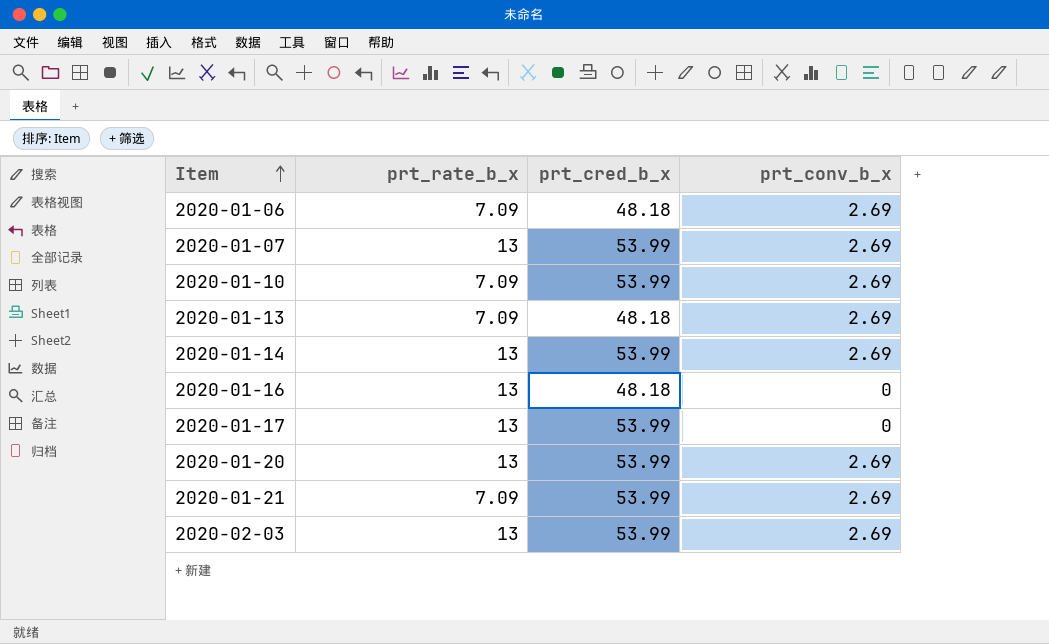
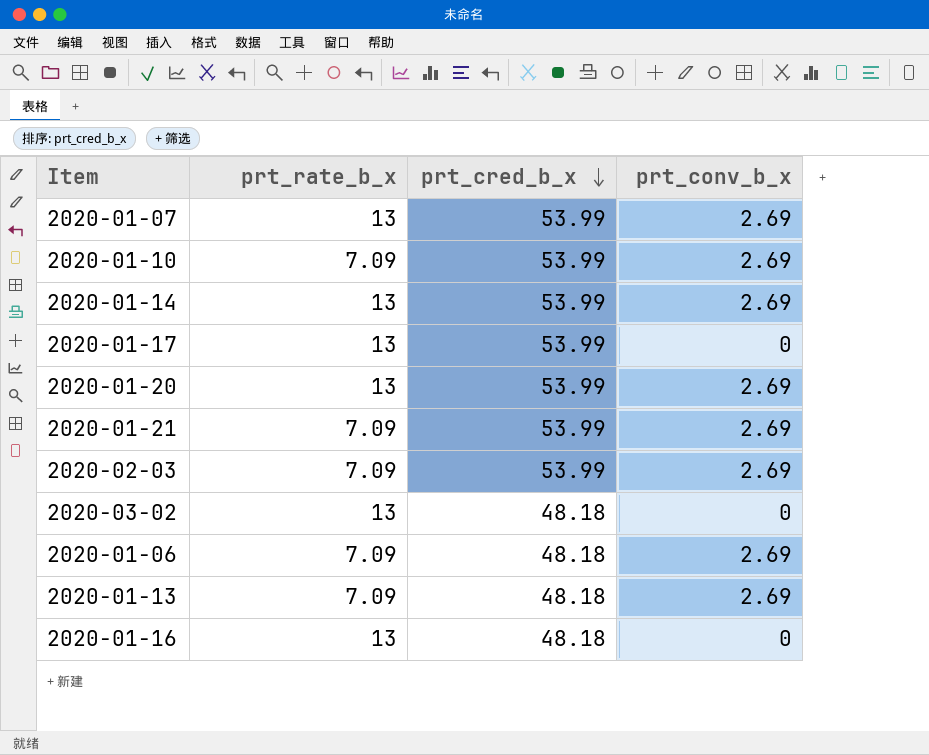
row order: Item ascending -> prt_cred_b_x descending
2020-02-03 | prt_rate_b_x: 13 -> 7.09
row 2020-03-02: none -> 13 | 48.18 | 0

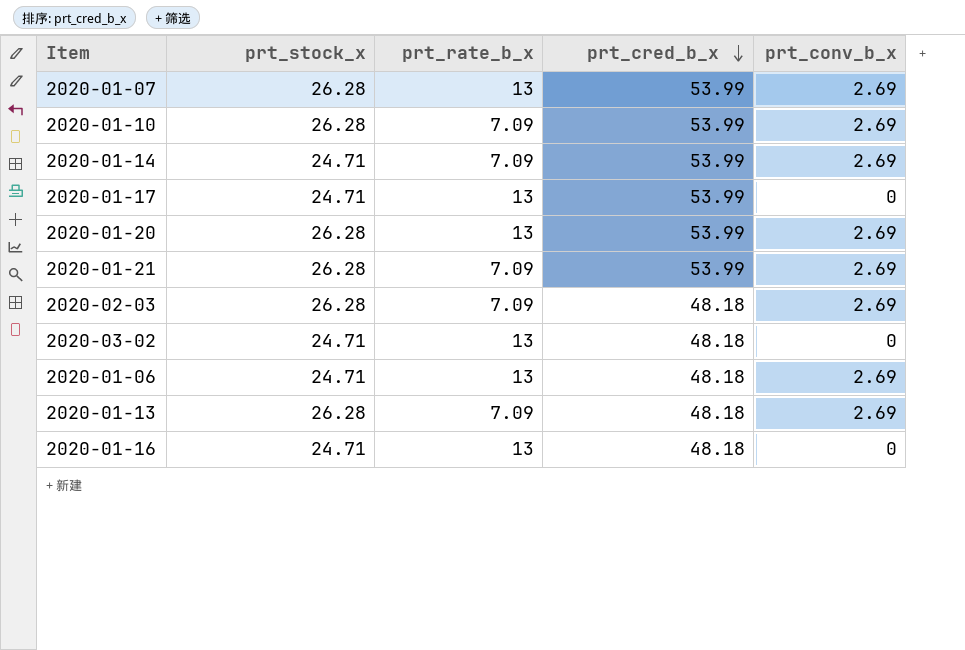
column prt_stock_x | position: none -> 2
2020-01-14 | prt_rate_b_x: 13 -> 7.09
2020-02-03 | prt_cred_b_x: 53.99 -> 48.18
2020-01-06 | prt_rate_b_x: 7.09 -> 13

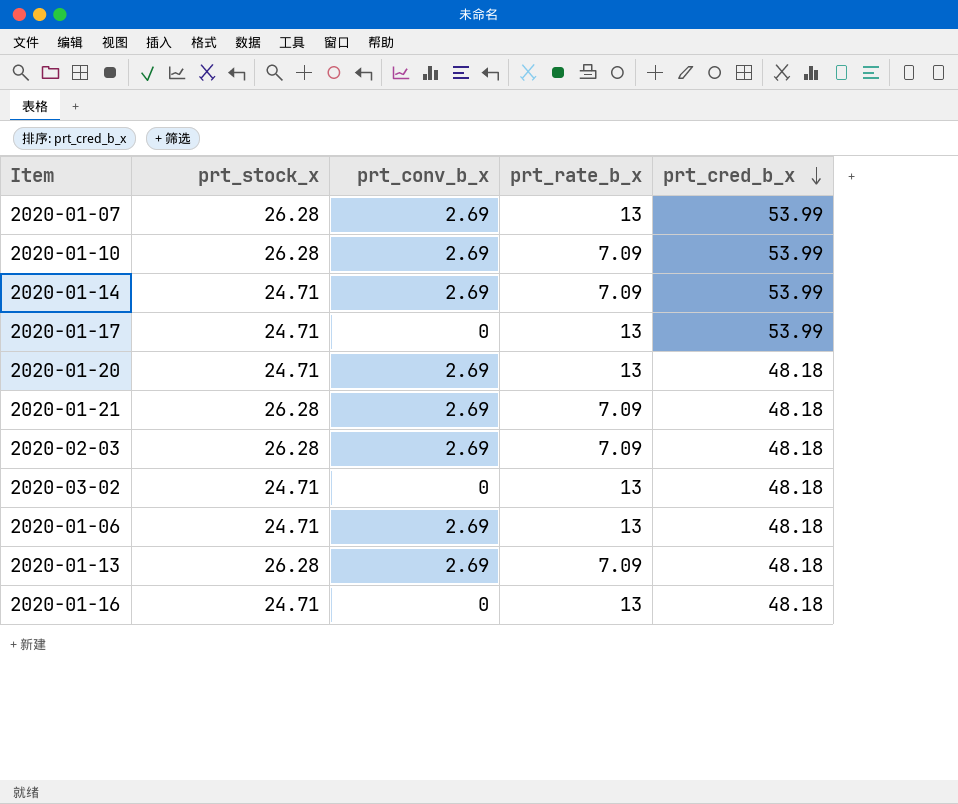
column prt_conv_b_x | position: 5 -> 3
2020-01-20 | prt_stock_x: 26.28 -> 24.71
2020-01-20 | prt_cred_b_x: 53.99 -> 48.18
2020-01-21 | prt_cred_b_x: 53.99 -> 48.18

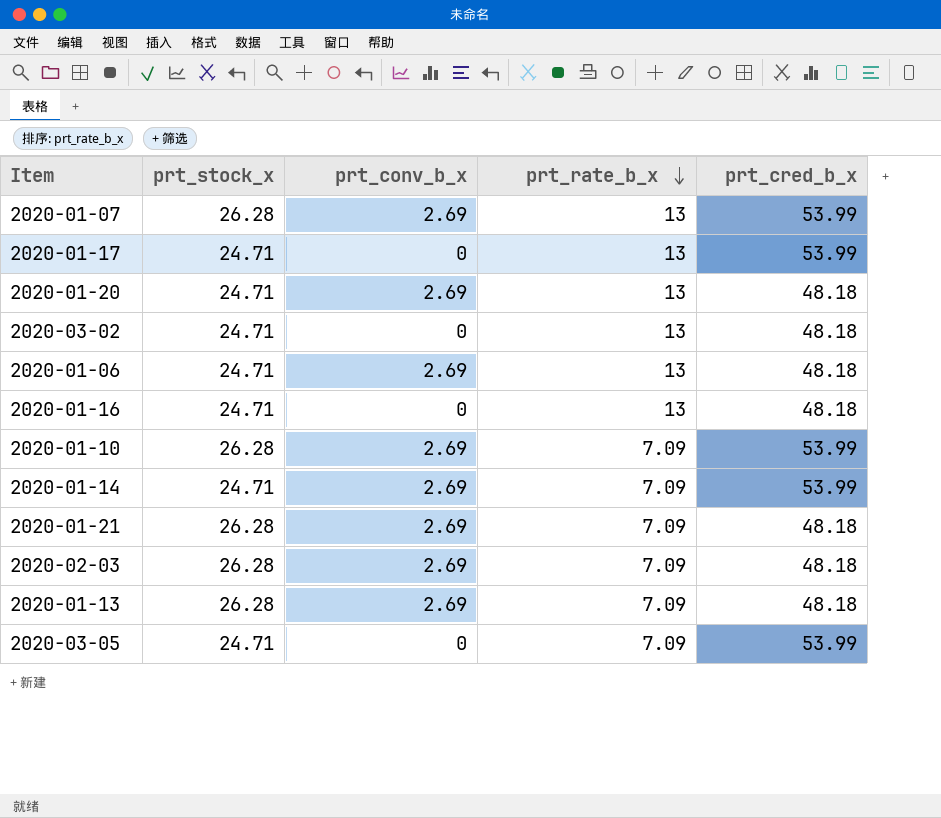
row order: prt_cred_b_x descending -> prt_rate_b_x descending
row 2020-03-05: none -> 24.71 | 0 | 7.09 | 53.99

